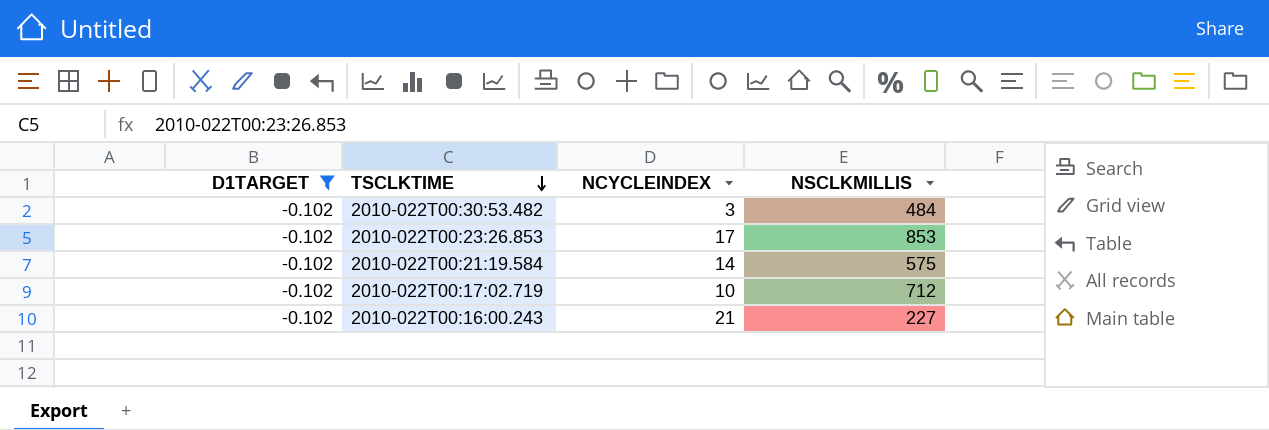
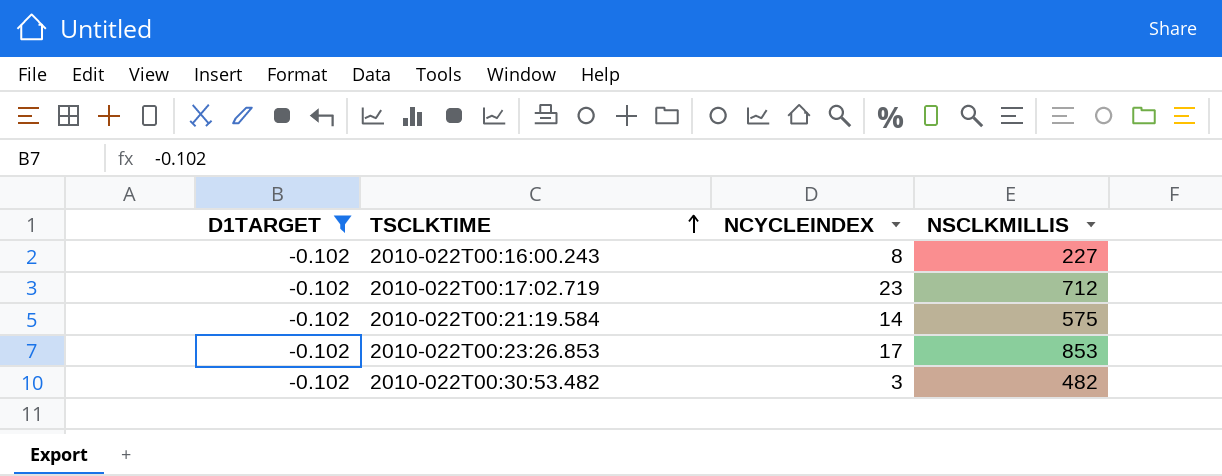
row order: TSCLKTIME descending -> TSCLKTIME ascending
2010-022T00:16:00.243 | NCYCLEINDEX: 21 -> 8
2010-022T00:17:02.719 | NCYCLEINDEX: 10 -> 23
2010-022T00:30:53.482 | NSCLKMILLIS: 484 -> 482

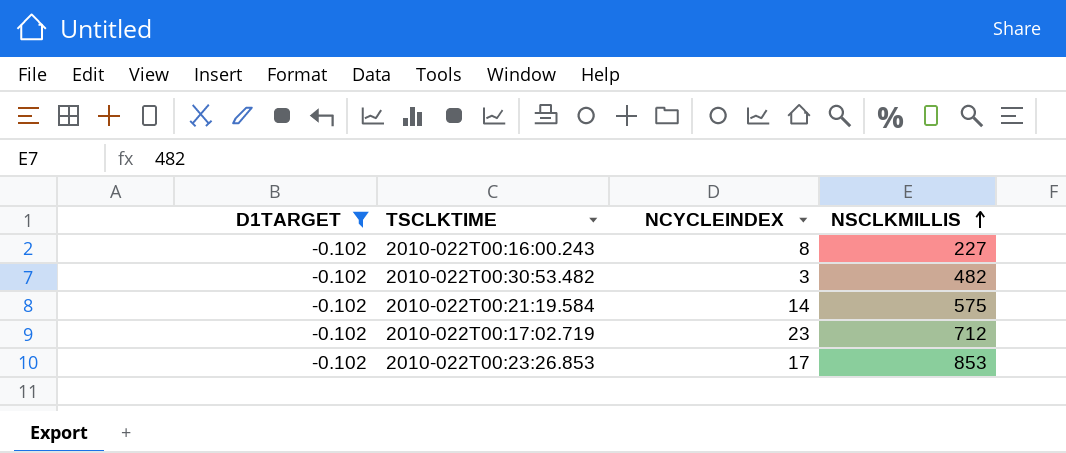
row order: TSCLKTIME ascending -> NSCLKMILLIS ascending

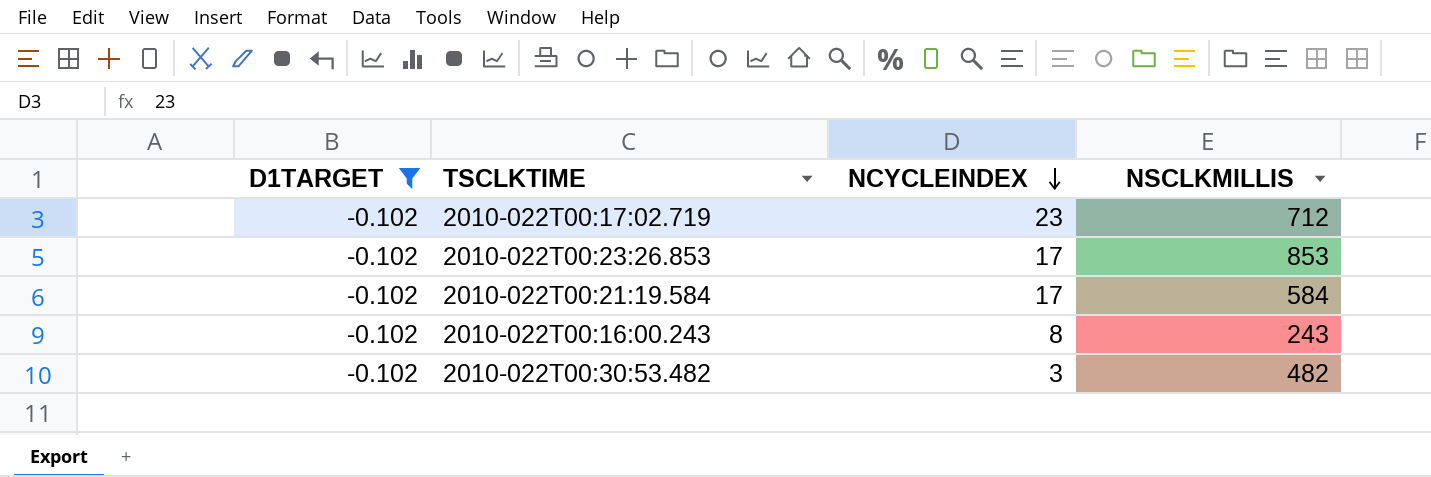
row order: NSCLKMILLIS ascending -> NCYCLEINDEX descending
2010-022T00:21:19.584 | NCYCLEINDEX: 14 -> 17
2010-022T00:21:19.584 | NSCLKMILLIS: 575 -> 584
2010-022T00:16:00.243 | NSCLKMILLIS: 227 -> 243

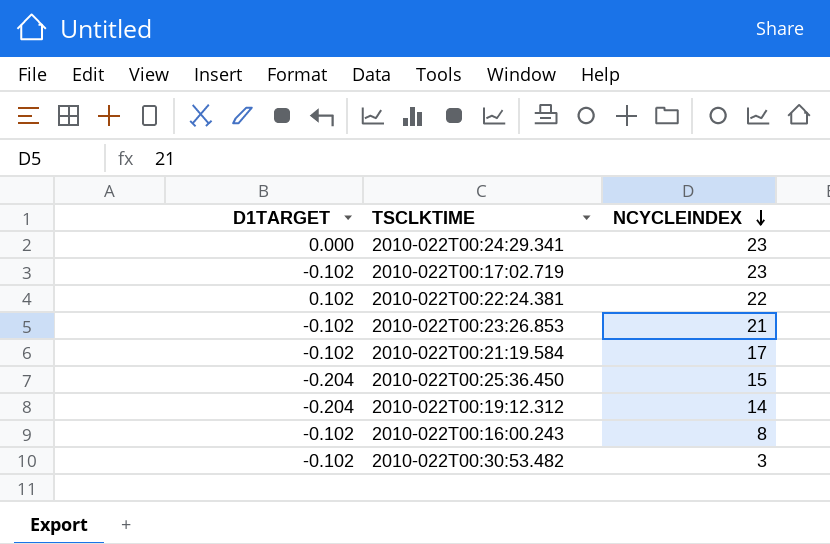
filter: D1TARGET = -0.102 -> none
column NSCLKMILLIS | position: 4 -> none
2010-022T00:23:26.853 | NCYCLEINDEX: 17 -> 21

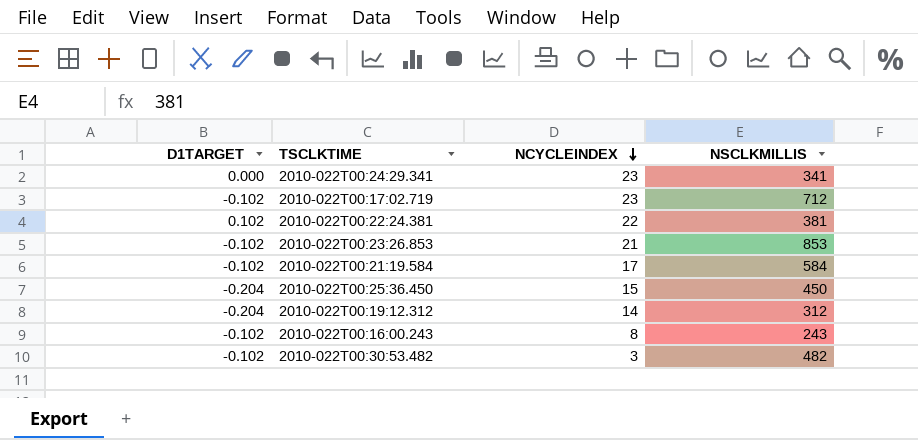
column NSCLKMILLIS | position: none -> 4

